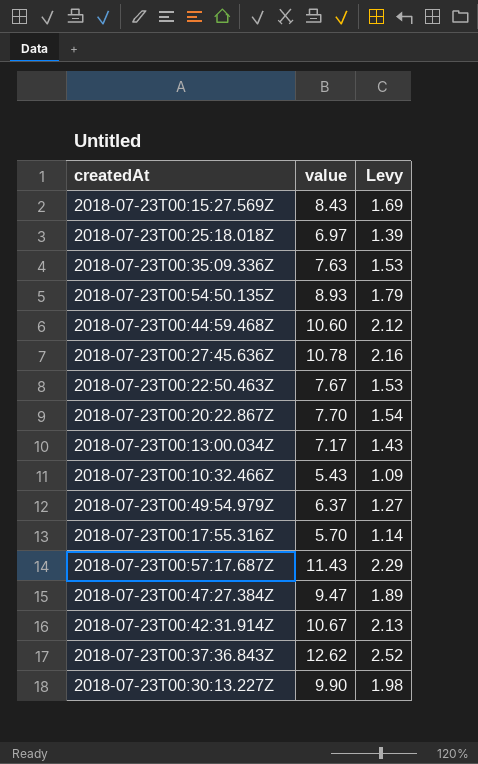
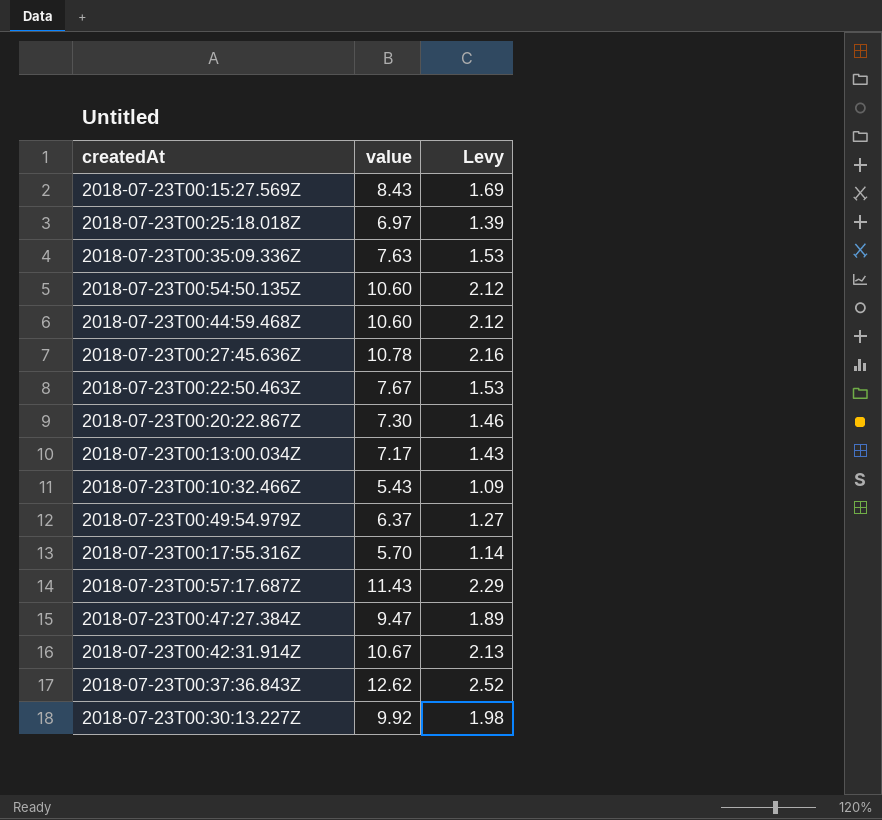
2018-07-23T00:54:50.135Z | value: 8.93 -> 10.60
2018-07-23T00:54:50.135Z | Levy: 1.79 -> 2.12
2018-07-23T00:20:22.867Z | value: 7.70 -> 7.30
2018-07-23T00:20:22.867Z | Levy: 1.54 -> 1.46
2018-07-23T00:30:13.227Z | value: 9.90 -> 9.92

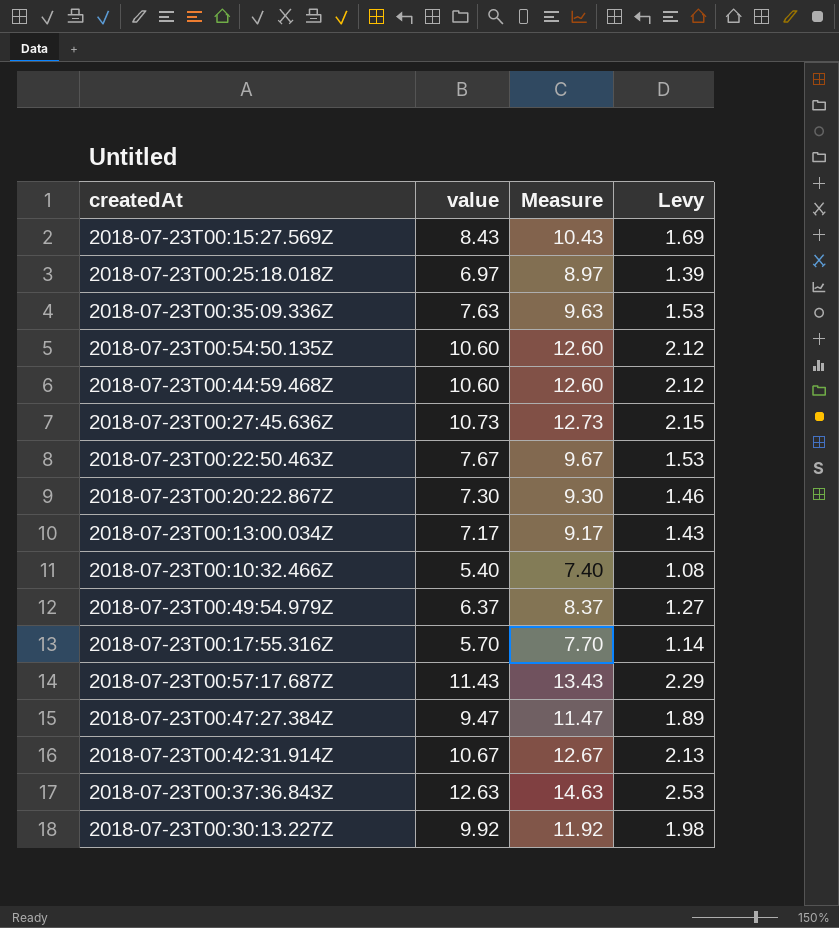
column Measure | formula: none -> [value] + 2
2018-07-23T00:27:45.636Z | value: 10.78 -> 10.73
2018-07-23T00:27:45.636Z | Levy: 2.16 -> 2.15
2018-07-23T00:10:32.466Z | value: 5.43 -> 5.40
2018-07-23T00:10:32.466Z | Levy: 1.09 -> 1.08
2018-07-23T00:37:36.843Z | value: 12.62 -> 12.63
2018-07-23T00:37:36.843Z | Levy: 2.52 -> 2.53

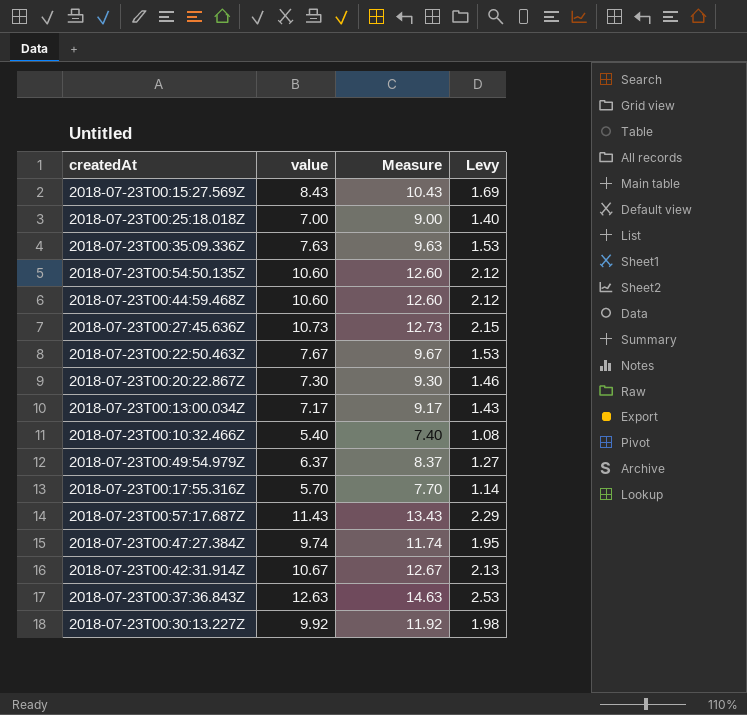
2018-07-23T00:25:18.018Z | value: 6.97 -> 7.00
2018-07-23T00:25:18.018Z | Measure: 8.97 -> 9.00
2018-07-23T00:25:18.018Z | Levy: 1.39 -> 1.40
2018-07-23T00:47:27.384Z | value: 9.47 -> 9.74
2018-07-23T00:47:27.384Z | Measure: 11.47 -> 11.74
2018-07-23T00:47:27.384Z | Levy: 1.89 -> 1.95

